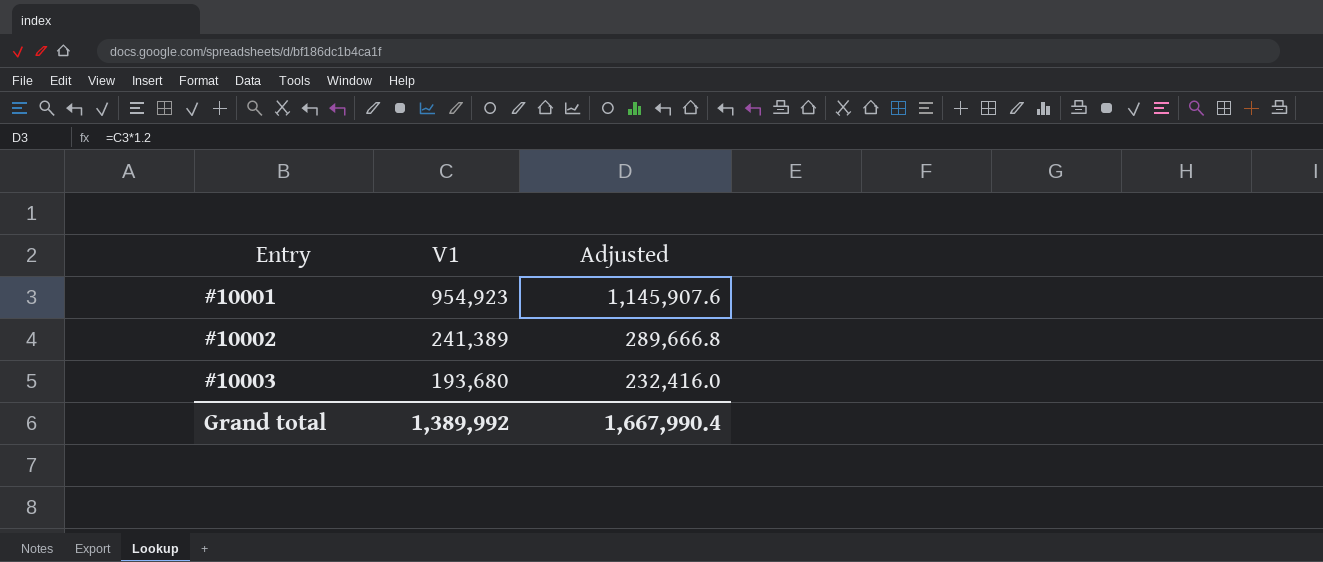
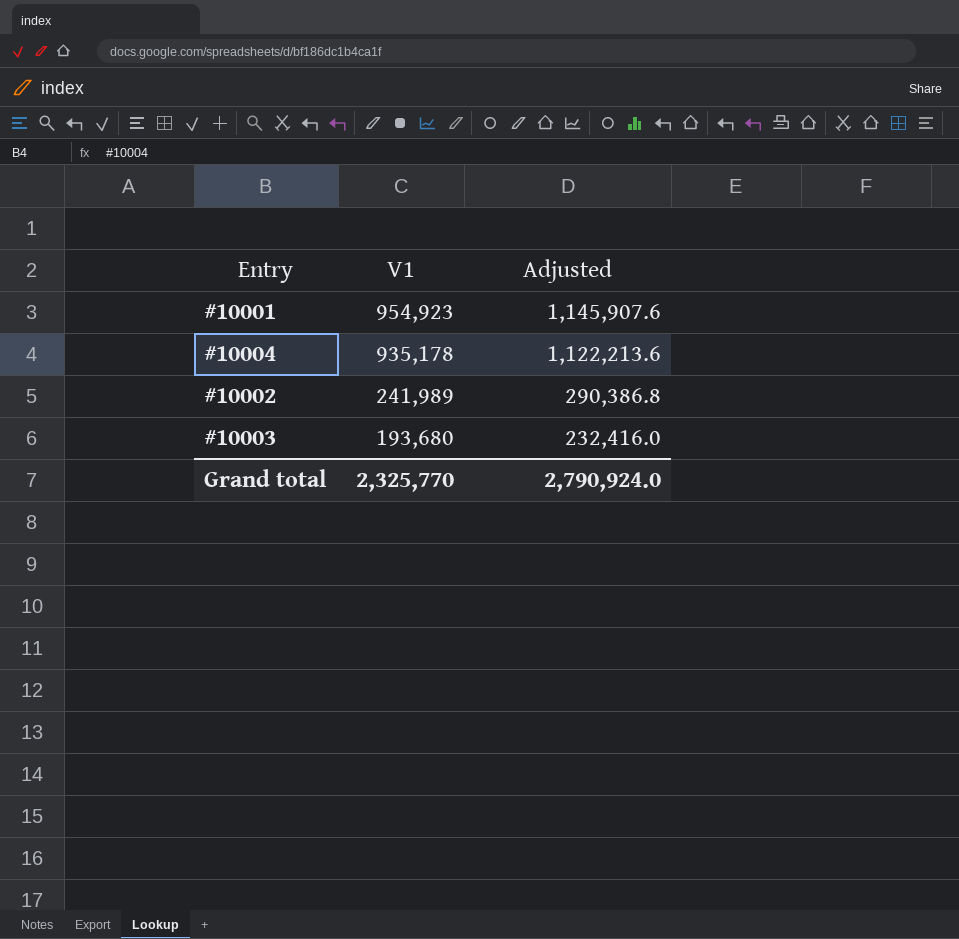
row #10004: none -> 935,178 | 1,122,213.6
#10002 | V1: 241,389 -> 241,989
#10002 | Adjusted: 289,666.8 -> 290,386.8
Grand total | V1: 1,389,992 -> 2,325,770
Grand total | Adjusted: 1,667,990.4 -> 2,790,924.0

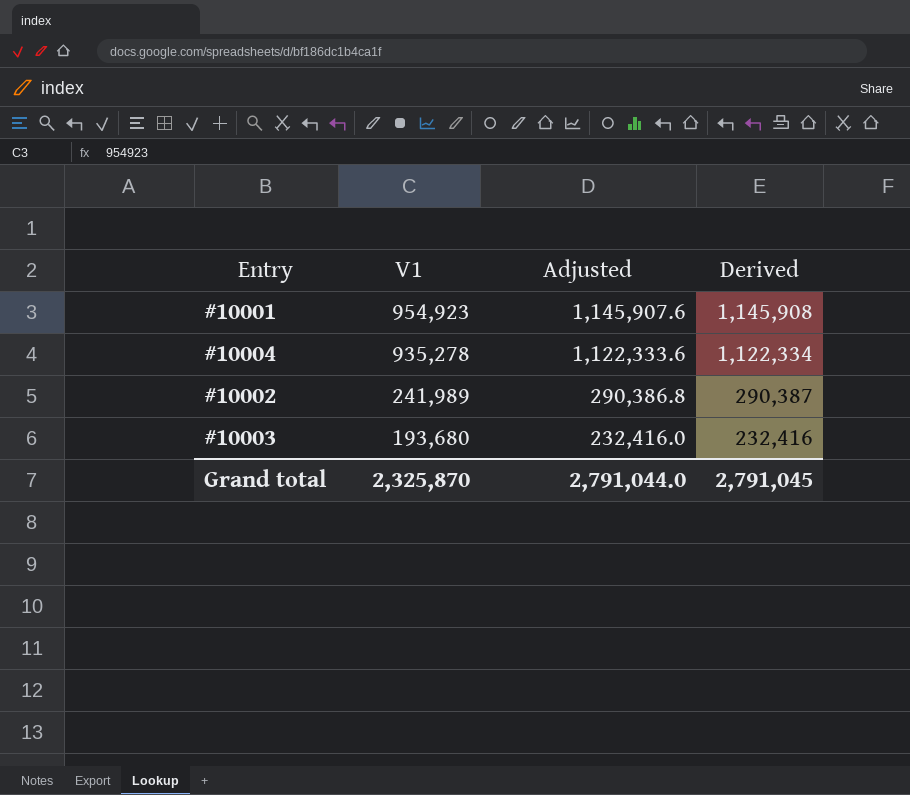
column Derived | formula: none -> [V1] * 1.2
#10004 | V1: 935,178 -> 935,278
#10004 | Adjusted: 1,122,213.6 -> 1,122,333.6
Grand total | V1: 2,325,770 -> 2,325,870
Grand total | Adjusted: 2,790,924.0 -> 2,791,044.0

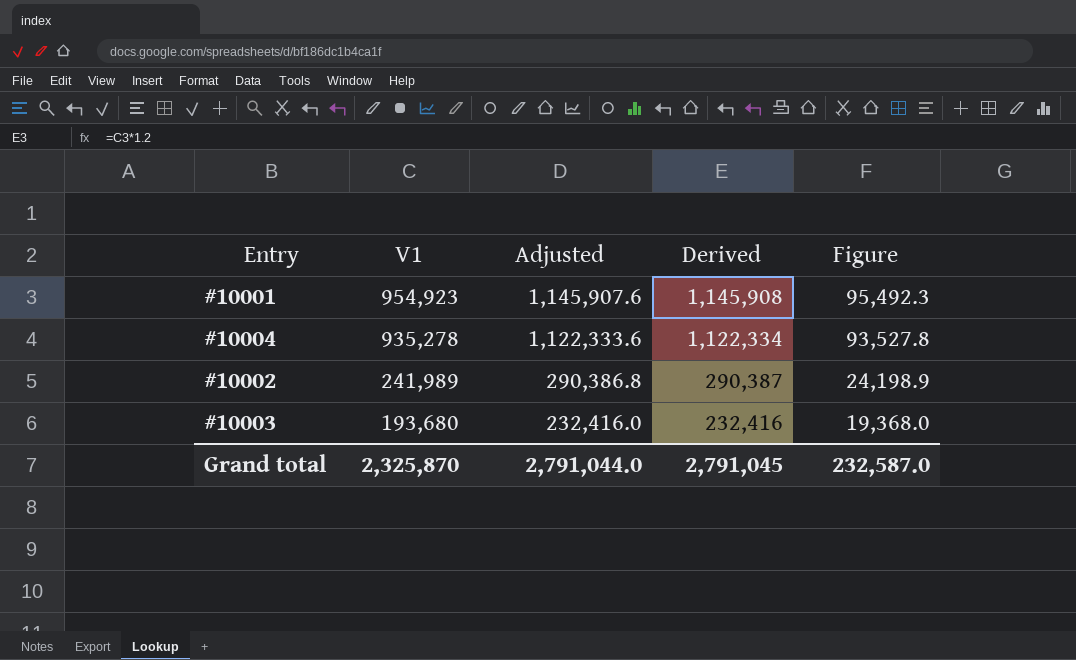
column Figure | formula: none -> [V1] * 0.1

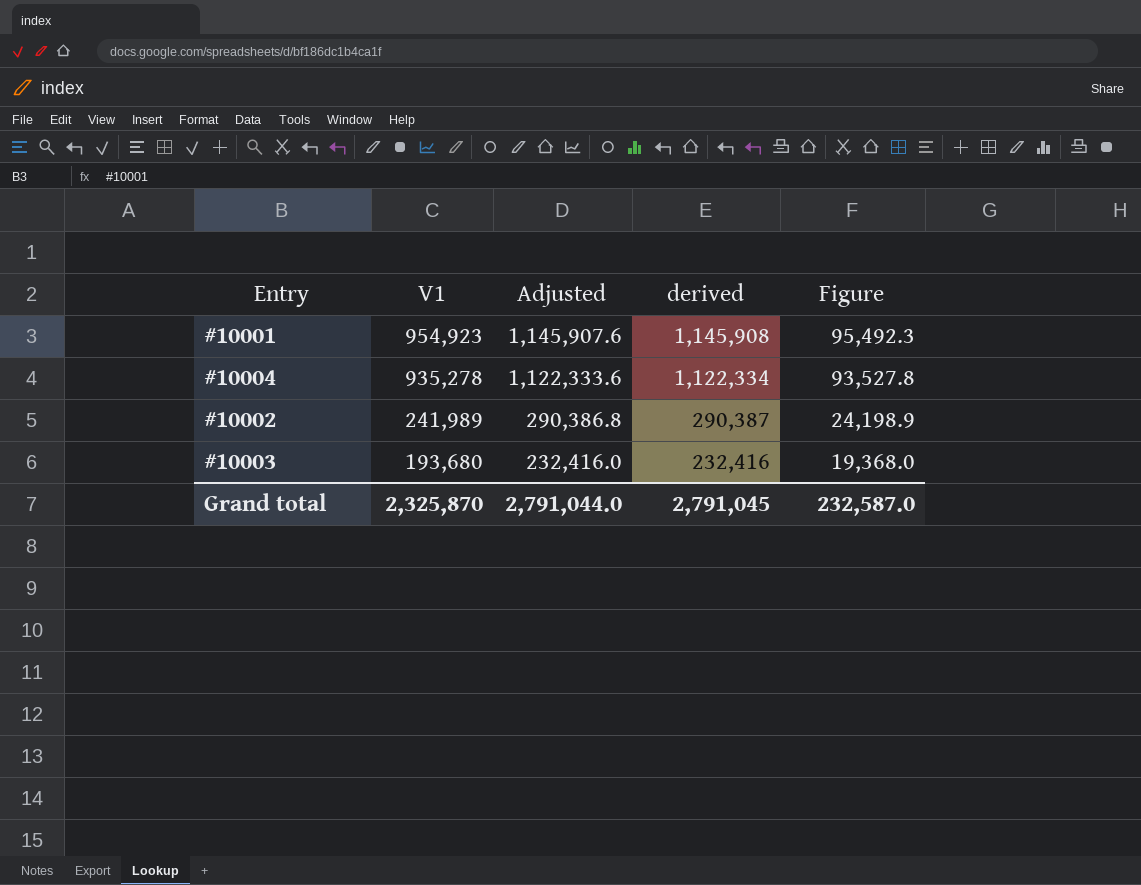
column name: Derived -> derived

